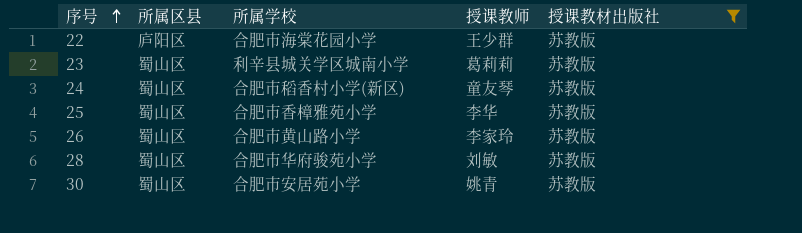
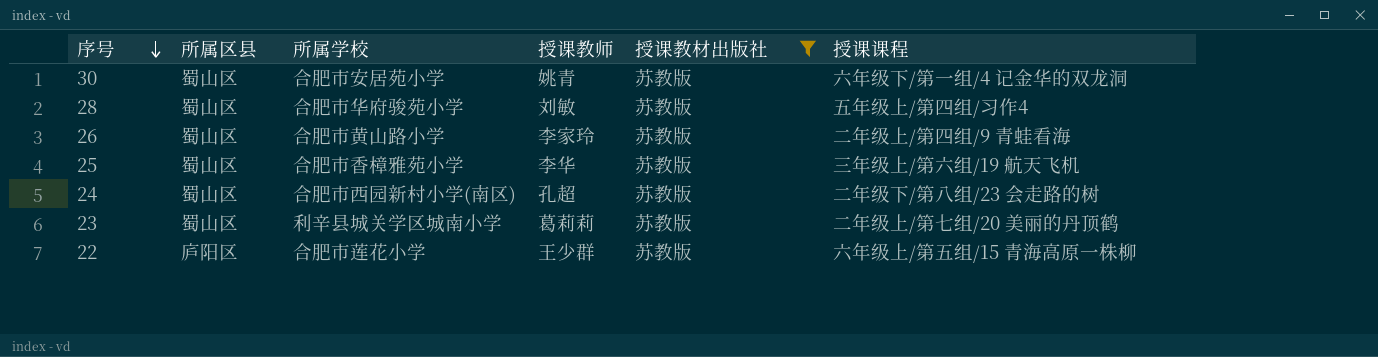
row order: 序号 ascending -> 序号 descending
column 授课课程 | position: none -> 6
24 | 所属学校: 合肥市稻香村小学(新区) -> 合肥市西园新村小学(南区)
24 | 授课教师: 童友琴 -> 孔超
22 | 所属学校: 合肥市海棠花园小学 -> 合肥市莲花小学

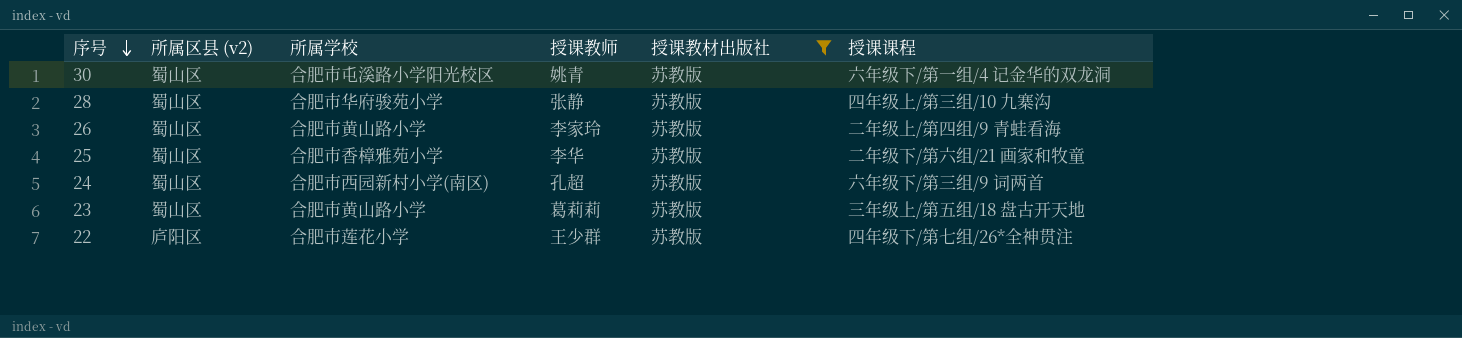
column name: 所属区县 -> 所属区县 (v2)
30 | 所属学校: 合肥市安居苑小学 -> 合肥市屯溪路小学阳光校区
28 | 授课教师: 刘敏 -> 张静
28 | 授课课程: 五年级上/第四组/习作4 -> 四年级上/第三组/10 九寨沟
25 | 授课课程: 三年级上/第六组/19 航天飞机 -> 二年级下/第六组/21 画家和牧童
24 | 授课课程: 二年级下/第八组/23 会走路的树 -> 六年级下/第三组/9 词两首
23 | 所属学校: 利辛县城关学区城南小学 -> 合肥市黄山路小学
23 | 授课课程: 二年级上/第七组/20 美丽的丹顶鹤 -> 三年级上/第五组/18 盘古开天地
22 | 授课课程: 六年级上/第五组/15 青海高原一株柳 -> 四年级下/第七组/26*全神贯注

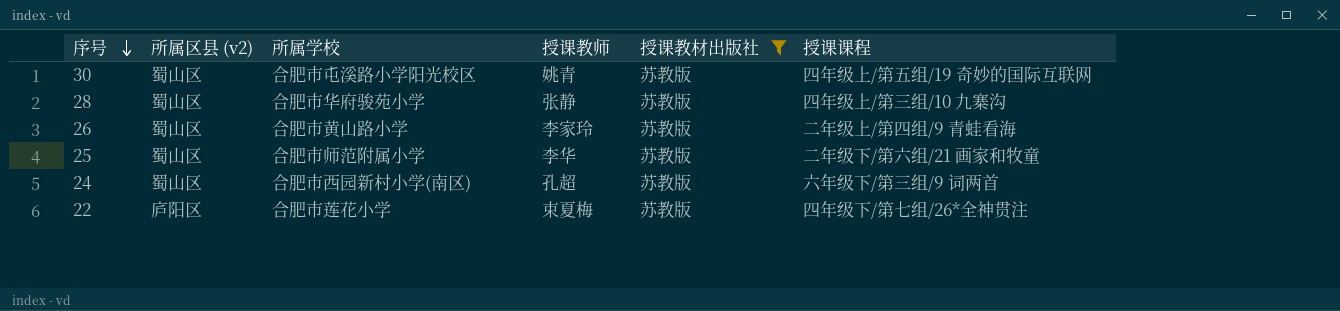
row 23: 蜀山区 | 合肥市黄山路小学 | 葛莉莉 | 苏教版 | 三年级上/第五组/18 盘古开天地 -> none
30 | 授课课程: 六年级下/第一组/4 记金华的双龙洞 -> 四年级上/第五组/19 奇妙的国际互联网
25 | 所属学校: 合肥市香樟雅苑小学 -> 合肥市师范附属小学
22 | 授课教师: 王少群 -> 束夏梅

